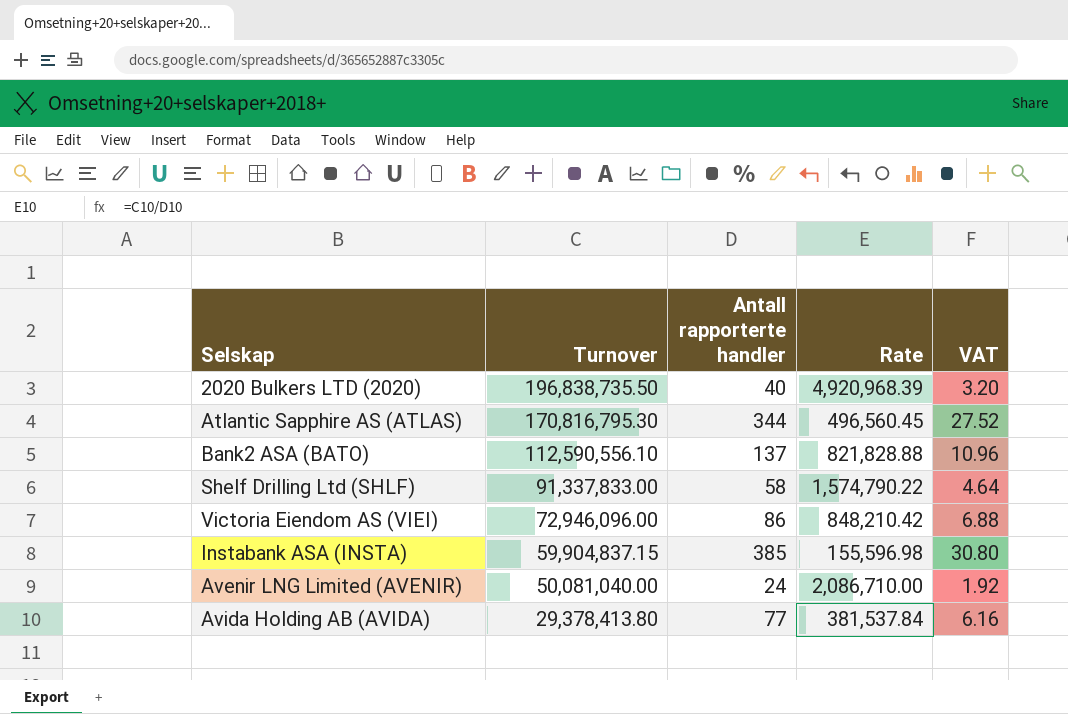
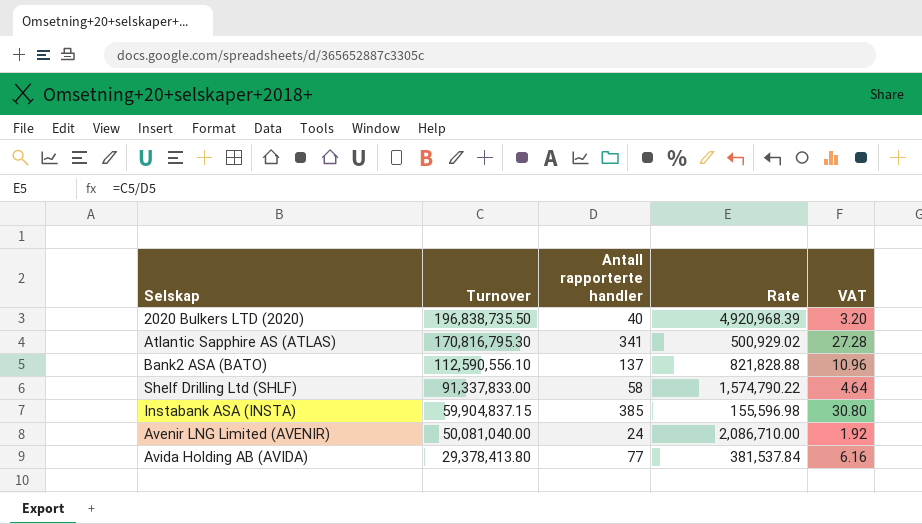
row Victoria Eiendom AS (VIEI): 72,946,096.00 | 86 | 848,210.42 | 6.88 -> none
Atlantic Sapphire AS (ATLAS) | Antall rapporterte handler: 344 -> 341
Atlantic Sapphire AS (ATLAS) | Rate: 496,560.45 -> 500,929.02
Atlantic Sapphire AS (ATLAS) | VAT: 27.52 -> 27.28

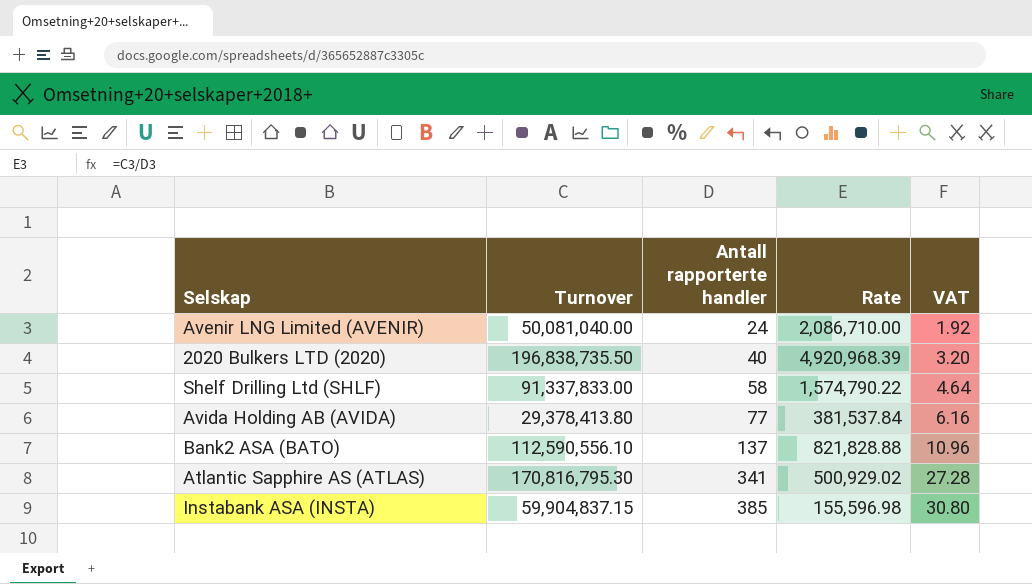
row order: Turnover descending -> Antall rapporterte handler ascending

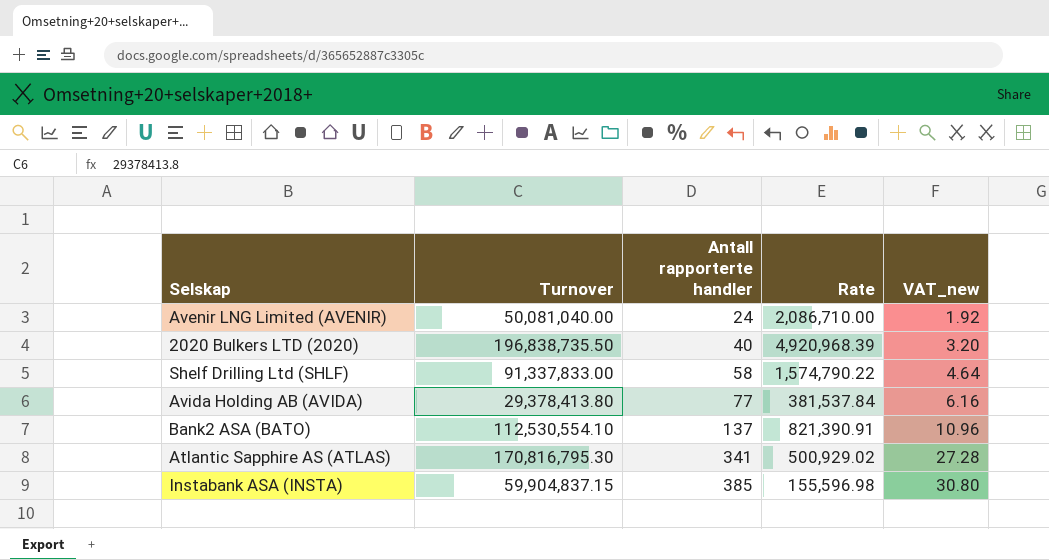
column name: VAT -> VAT_new
Bank2 ASA (BATO) | Turnover: 112,590,556.10 -> 112,530,554.10
Bank2 ASA (BATO) | Rate: 821,828.88 -> 821,390.91

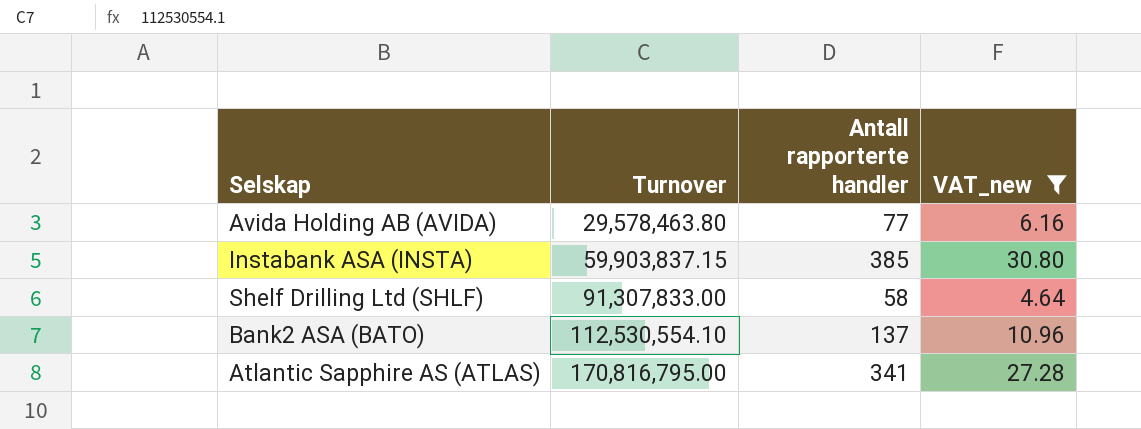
filter: none -> VAT_new >= 4.64
row order: Antall rapporterte handler ascending -> Turnover ascending
column Rate | formula: [Turnover] / [Antall rapporterte handler] -> none
Avida Holding AB (AVIDA) | Turnover: 29,378,413.80 -> 29,578,463.80
Instabank ASA (INSTA) | Turnover: 59,904,837.15 -> 59,903,837.15
Shelf Drilling Ltd (SHLF) | Turnover: 91,337,833.00 -> 91,307,833.00
Atlantic Sapphire AS (ATLAS) | Turnover: 170,816,795.30 -> 170,816,795.00

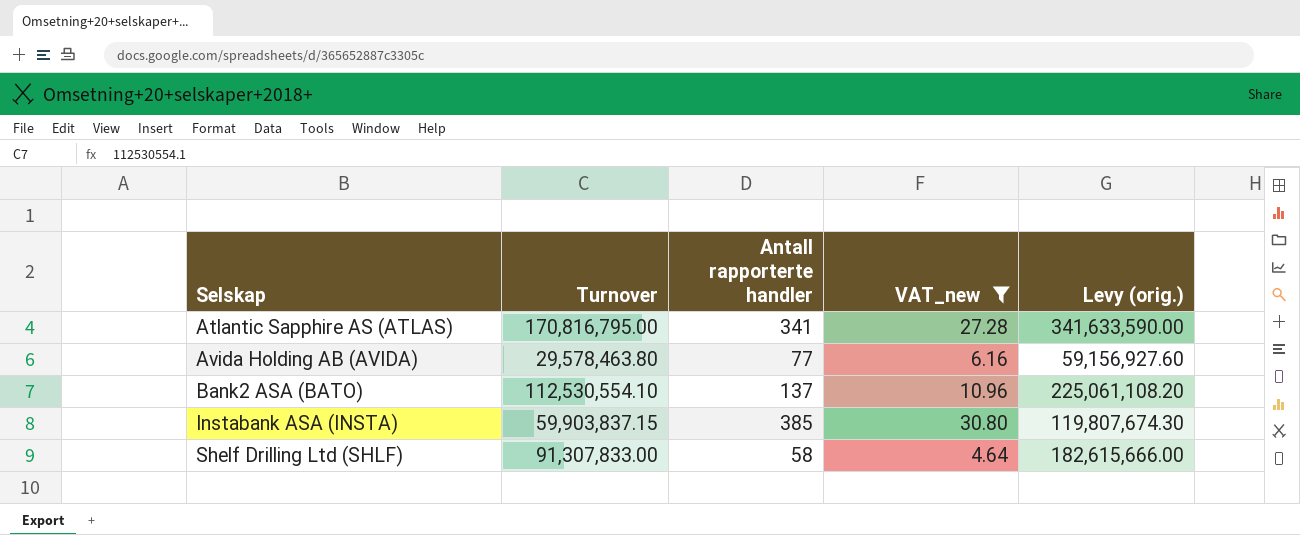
row order: Turnover ascending -> Selskap ascending
column Levy (orig.) | formula: none -> [Turnover] * 2

